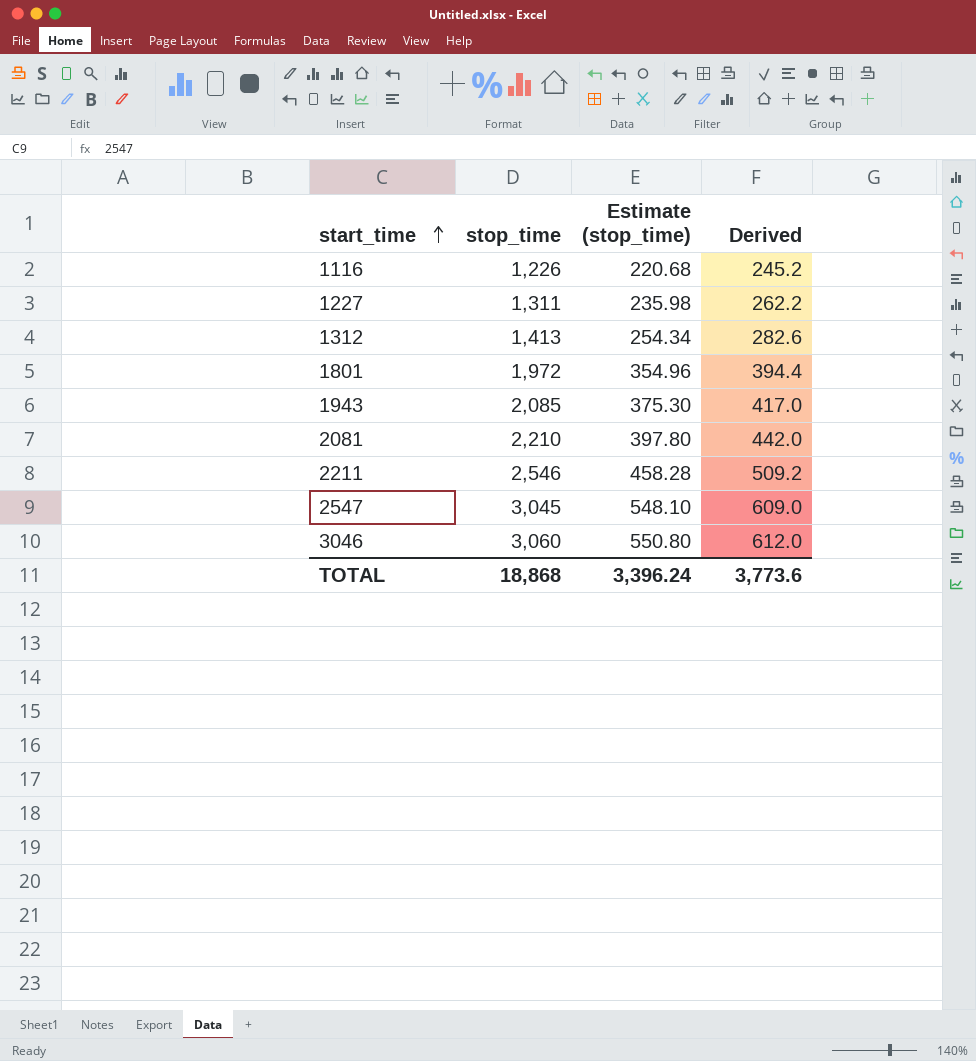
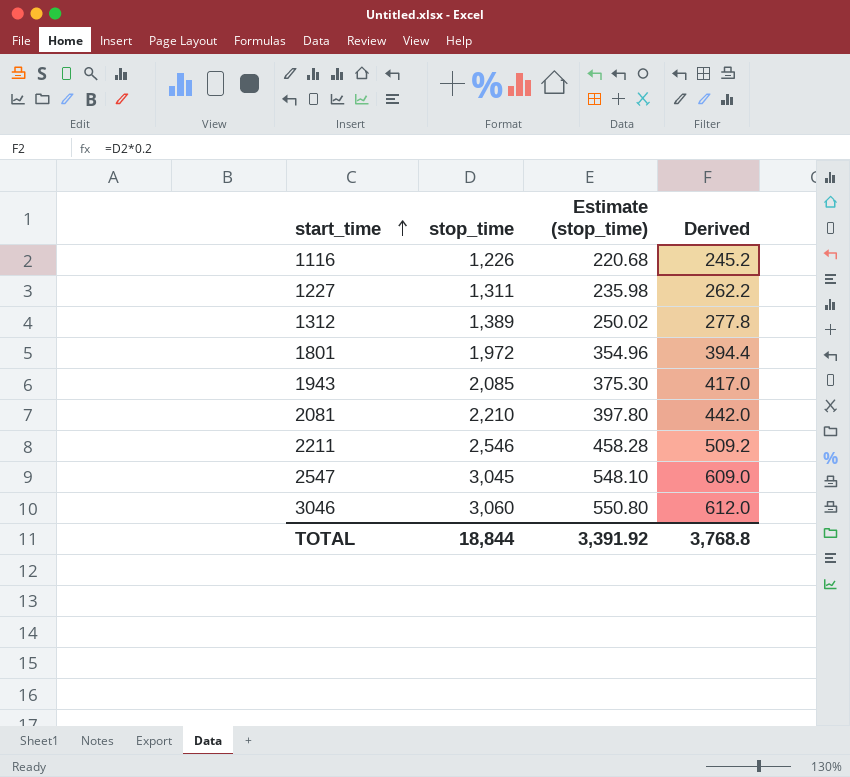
1312 | stop_time: 1,413 -> 1,389
1312 | Estimate (stop_time): 254.34 -> 250.02
1312 | Derived: 282.6 -> 277.8
TOTAL | stop_time: 18,868 -> 18,844
TOTAL | Estimate (stop_time): 3,396.24 -> 3,391.92
TOTAL | Derived: 3,773.6 -> 3,768.8

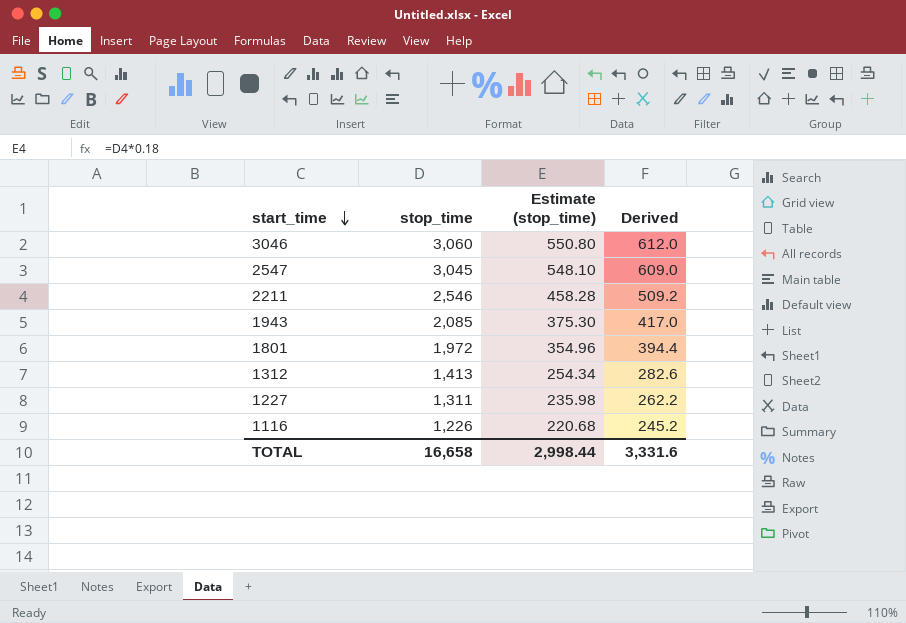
row order: start_time ascending -> start_time descending
row 2081: 2,210 | 397.80 | 442.0 -> none
1312 | stop_time: 1,389 -> 1,413
1312 | Estimate (stop_time): 250.02 -> 254.34
1312 | Derived: 277.8 -> 282.6
TOTAL | stop_time: 18,844 -> 16,658
TOTAL | Estimate (stop_time): 3,391.92 -> 2,998.44
TOTAL | Derived: 3,768.8 -> 3,331.6

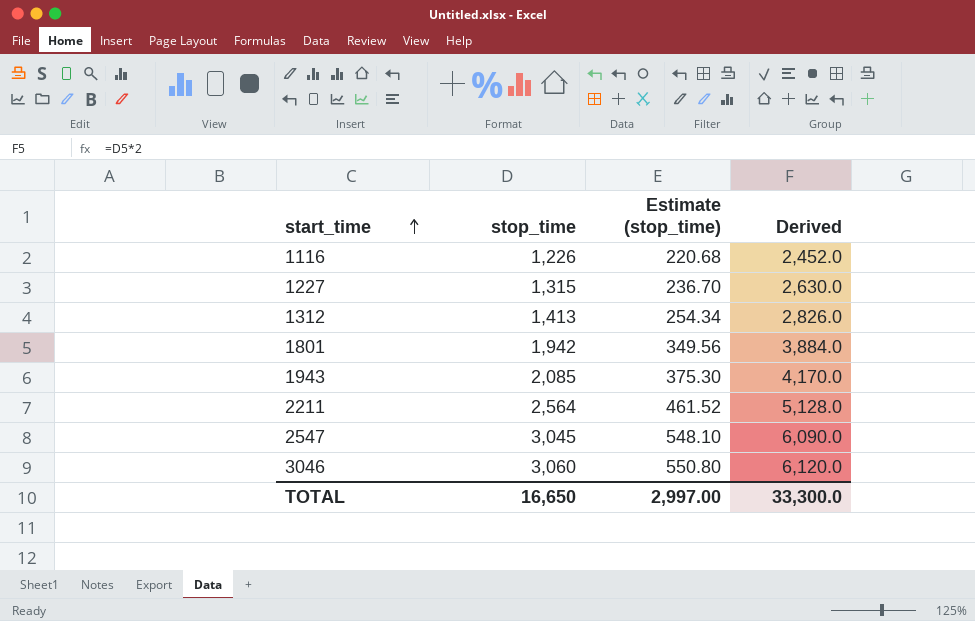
row order: start_time descending -> start_time ascending
column Derived | formula: [stop_time] * 0.2 -> [stop_time] * 2
1227 | stop_time: 1,311 -> 1,315
1227 | Estimate (stop_time): 235.98 -> 236.70
1801 | stop_time: 1,972 -> 1,942
1801 | Estimate (stop_time): 354.96 -> 349.56
2211 | stop_time: 2,546 -> 2,564
2211 | Estimate (stop_time): 458.28 -> 461.52
TOTAL | stop_time: 16,658 -> 16,650
TOTAL | Estimate (stop_time): 2,998.44 -> 2,997.00
TOTAL | Derived: 3,331.6 -> 33,300.0

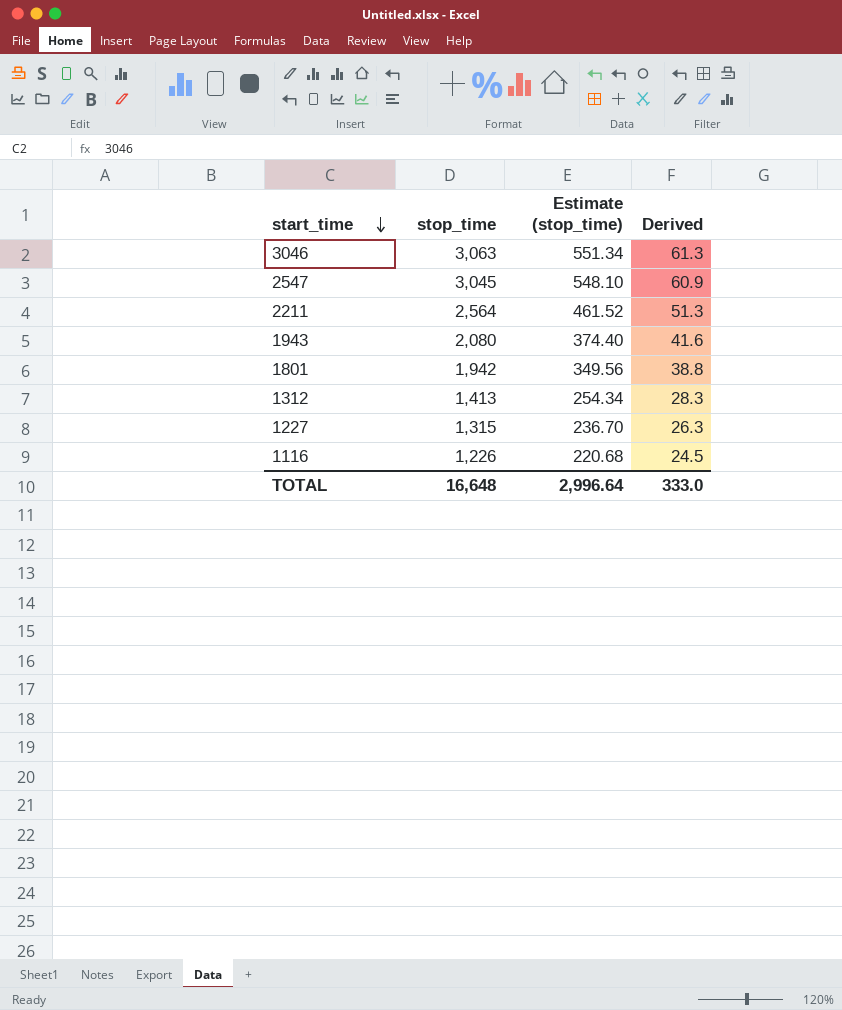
row order: start_time ascending -> start_time descending
column Derived | formula: [stop_time] * 2 -> [stop_time] * 0.02
3046 | stop_time: 3,060 -> 3,063
3046 | Estimate (stop_time): 550.80 -> 551.34
1943 | stop_time: 2,085 -> 2,080
1943 | Estimate (stop_time): 375.30 -> 374.40
TOTAL | stop_time: 16,650 -> 16,648
TOTAL | Estimate (stop_time): 2,997.00 -> 2,996.64
TOTAL | Derived: 33,300.0 -> 333.0

